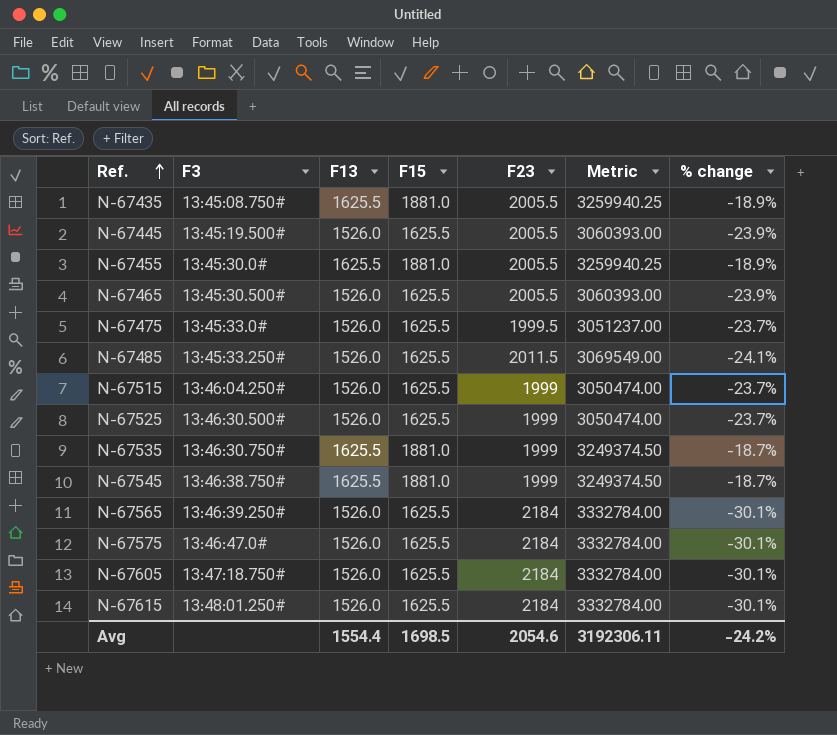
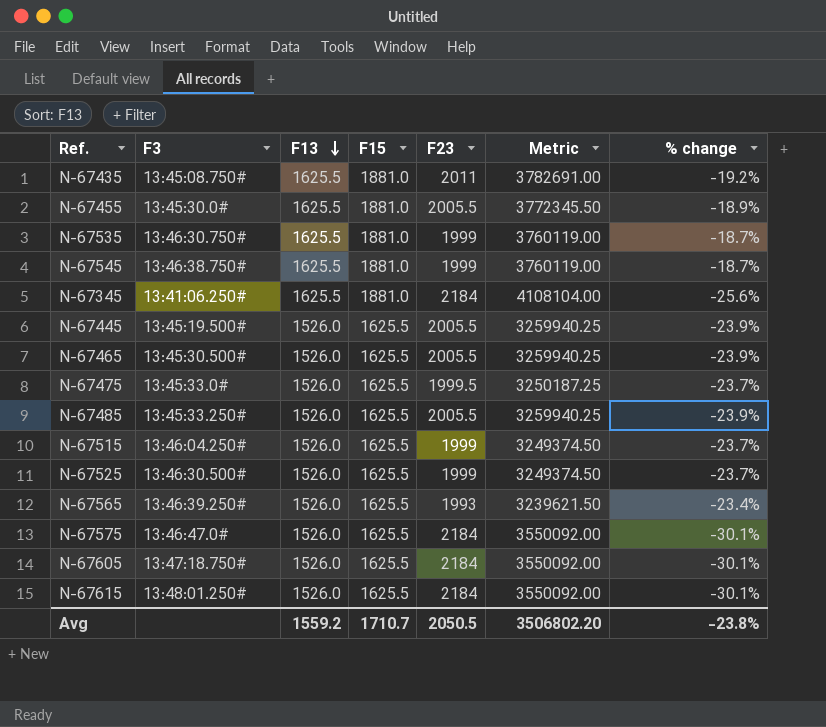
row order: Ref. ascending -> F13 descending
column Metric | formula: [F13] * [F23] -> [F15] * [F23]
N-67435 | F23: 2005.5 -> 2011
N-67435 | % change: -18.9% -> -19.2%
row N-67345: none -> 13:41:06.250# | 1625.5 | 1881.0 | 2184 | 4108104.00 | -25.6%
N-67485 | F23: 2011.5 -> 2005.5
N-67485 | % change: -24.1% -> -23.9%
N-67565 | F23: 2184 -> 1993
N-67565 | % change: -30.1% -> -23.4%
Avg | F13: 1554.4 -> 1559.2
Avg | F15: 1698.5 -> 1710.7
Avg | F23: 2054.6 -> 2050.5
Avg | Metric: 3192306.11 -> 3506802.20
Avg | % change: -24.2% -> -23.8%

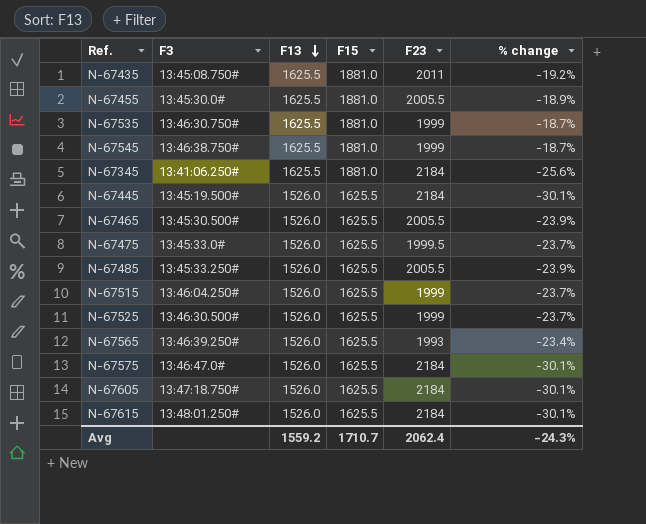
column Metric | formula: [F15] * [F23] -> none
N-67445 | F23: 2005.5 -> 2184
N-67445 | % change: -23.9% -> -30.1%
Avg | F23: 2050.5 -> 2062.4
Avg | % change: -23.8% -> -24.3%

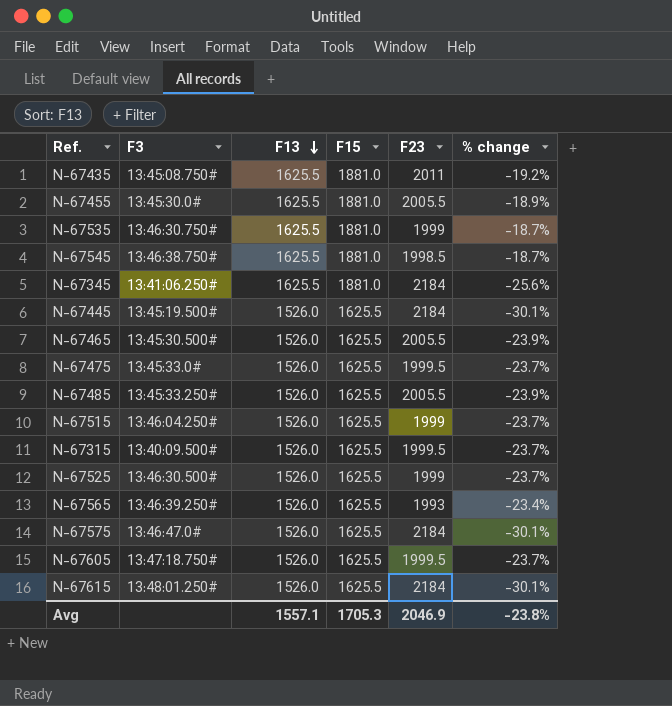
N-67545 | F23: 1999 -> 1998.5
row N-67315: none -> 13:40:09.500# | 1526.0 | 1625.5 | 1999.5 | -23.7%
N-67605 | F23: 2184 -> 1999.5
N-67605 | % change: -30.1% -> -23.7%
Avg | F13: 1559.2 -> 1557.1
Avg | F15: 1710.7 -> 1705.3
Avg | F23: 2062.4 -> 2046.9
Avg | % change: -24.3% -> -23.8%

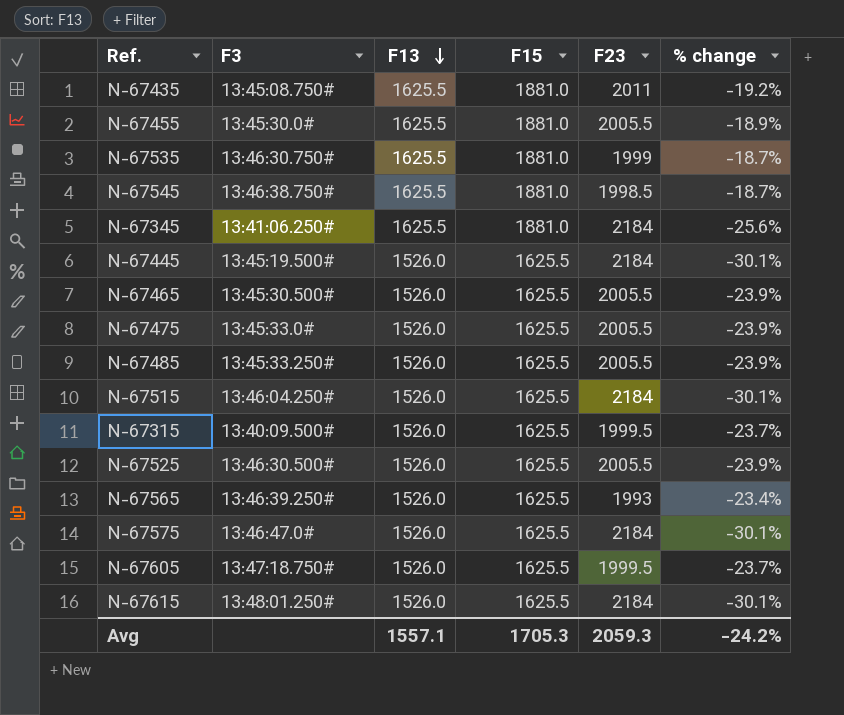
N-67475 | F23: 1999.5 -> 2005.5
N-67475 | % change: -23.7% -> -23.9%
N-67515 | F23: 1999 -> 2184
N-67515 | % change: -23.7% -> -30.1%
N-67525 | F23: 1999 -> 2005.5
N-67525 | % change: -23.7% -> -23.9%
Avg | F23: 2046.9 -> 2059.3
Avg | % change: -23.8% -> -24.2%

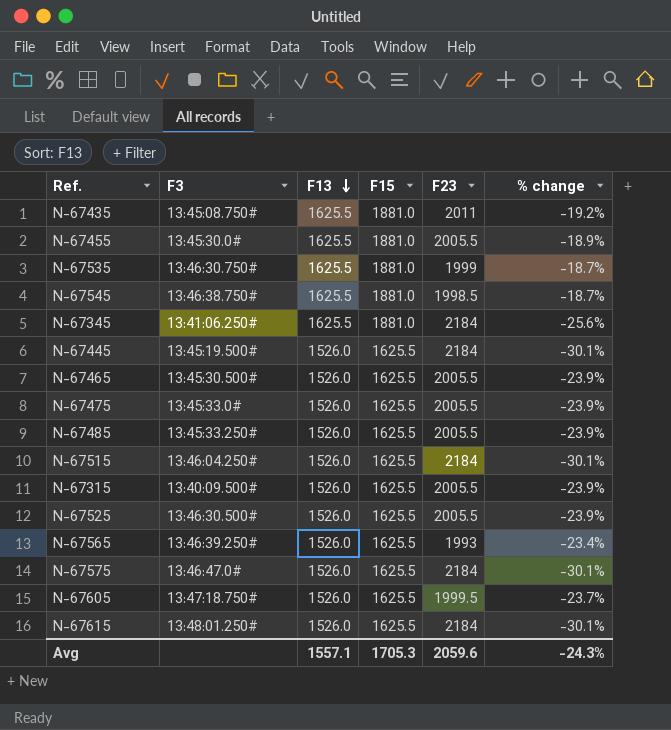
N-67315 | F23: 1999.5 -> 2005.5
N-67315 | % change: -23.7% -> -23.9%
Avg | F23: 2059.3 -> 2059.6
Avg | % change: -24.2% -> -24.3%

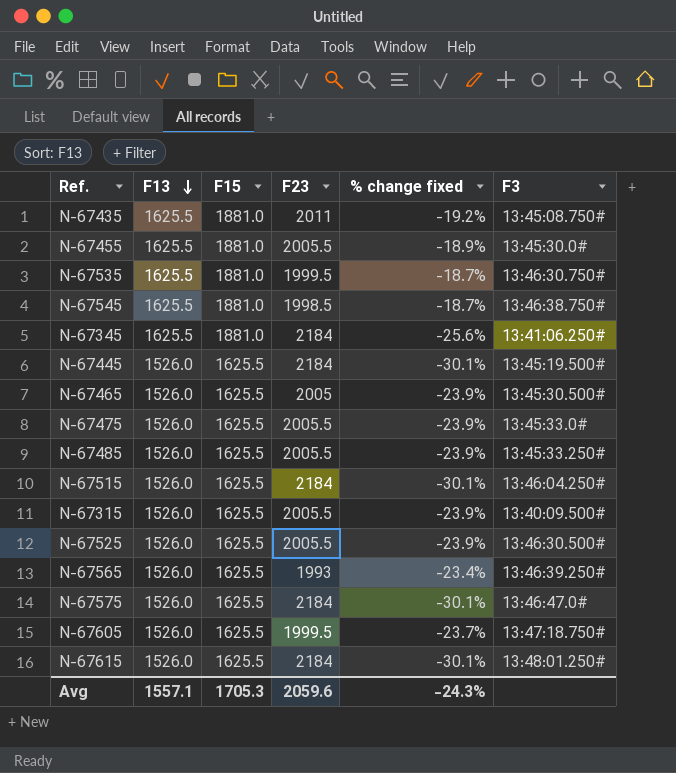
column name: % change -> % change fixed
column F3 | position: 2 -> 6
N-67535 | F23: 1999 -> 1999.5
N-67465 | F23: 2005.5 -> 2005

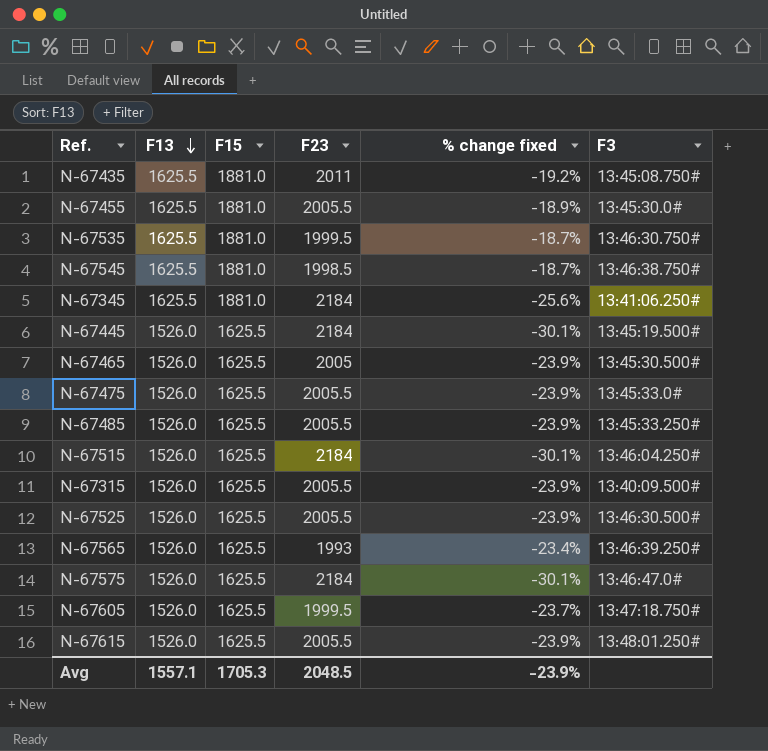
N-67615 | F23: 2184 -> 2005.5
N-67615 | % change fixed: -30.1% -> -23.9%
Avg | F23: 2059.6 -> 2048.5
Avg | % change fixed: -24.3% -> -23.9%

